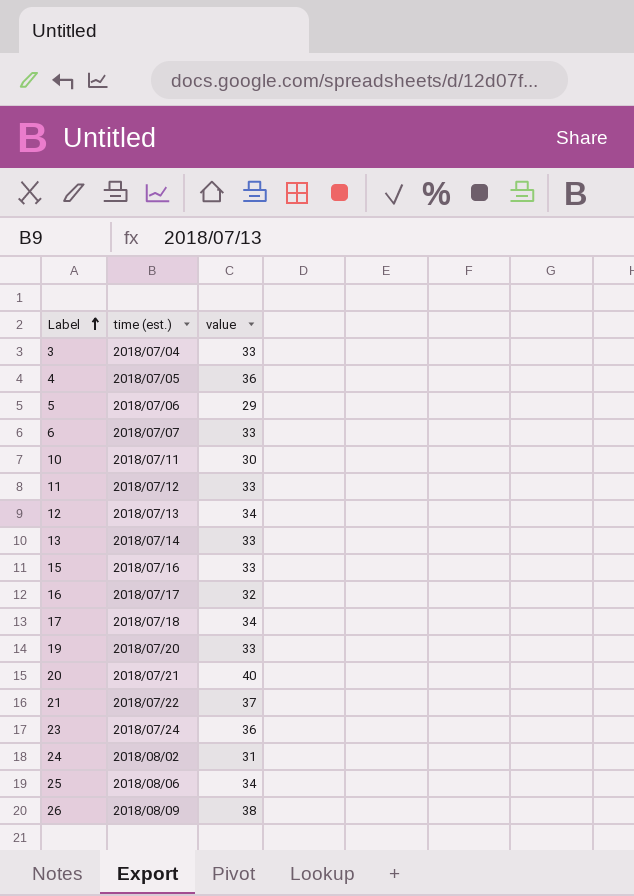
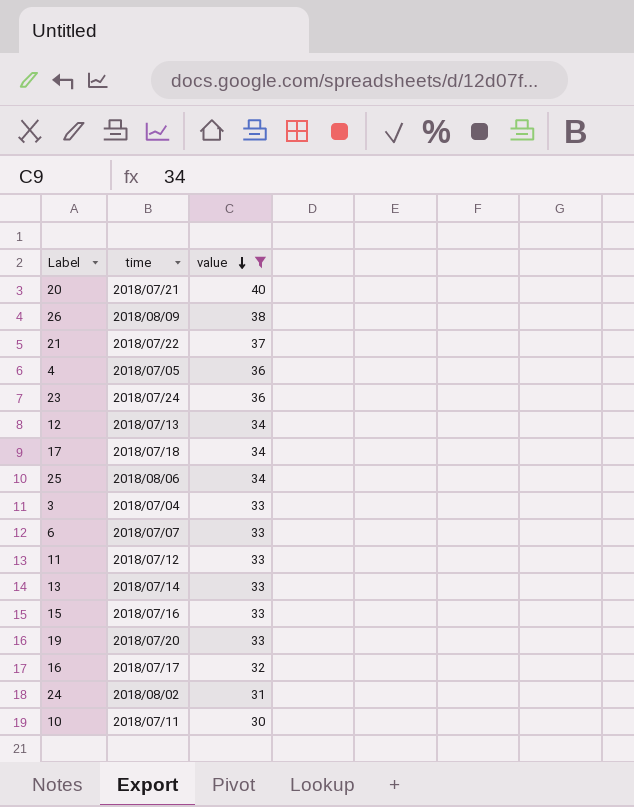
filter: none -> value != 29
row order: Label ascending -> value descending
column name: time (est.) -> time

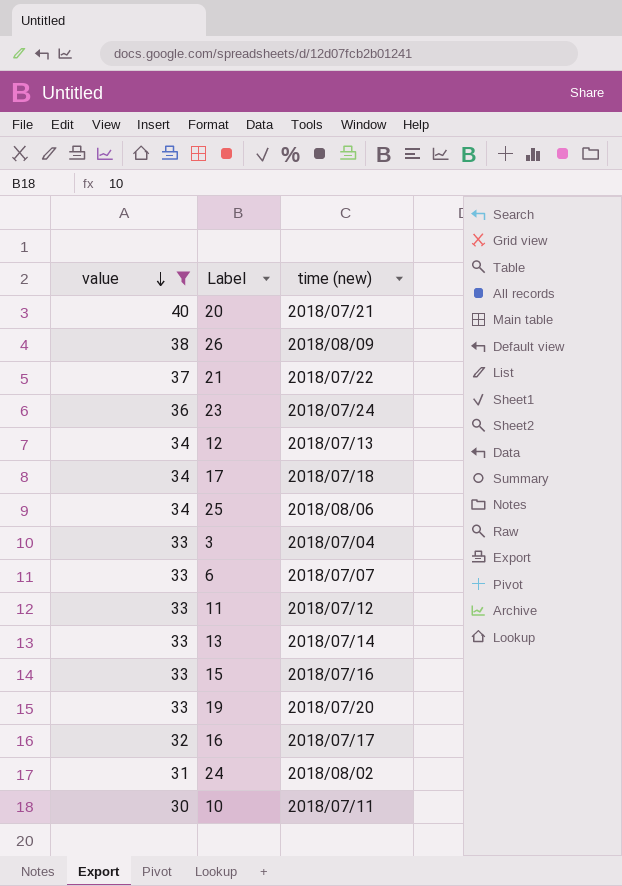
column value | position: 3 -> 1
column name: time -> time (new)
row 4: 2018/07/05 | 36 -> none

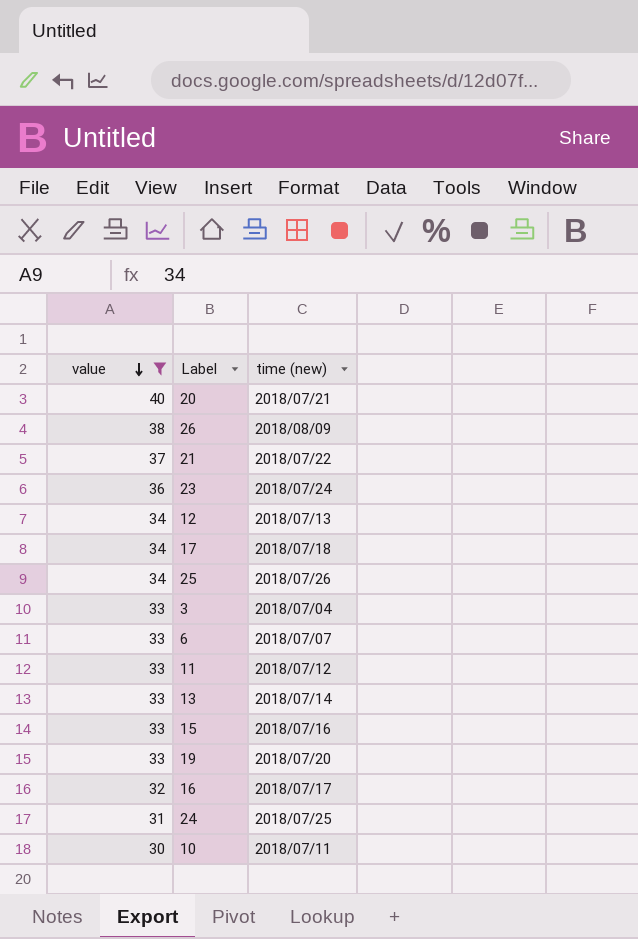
25 | time (new): 2018/08/06 -> 2018/07/26
24 | time (new): 2018/08/02 -> 2018/07/25

